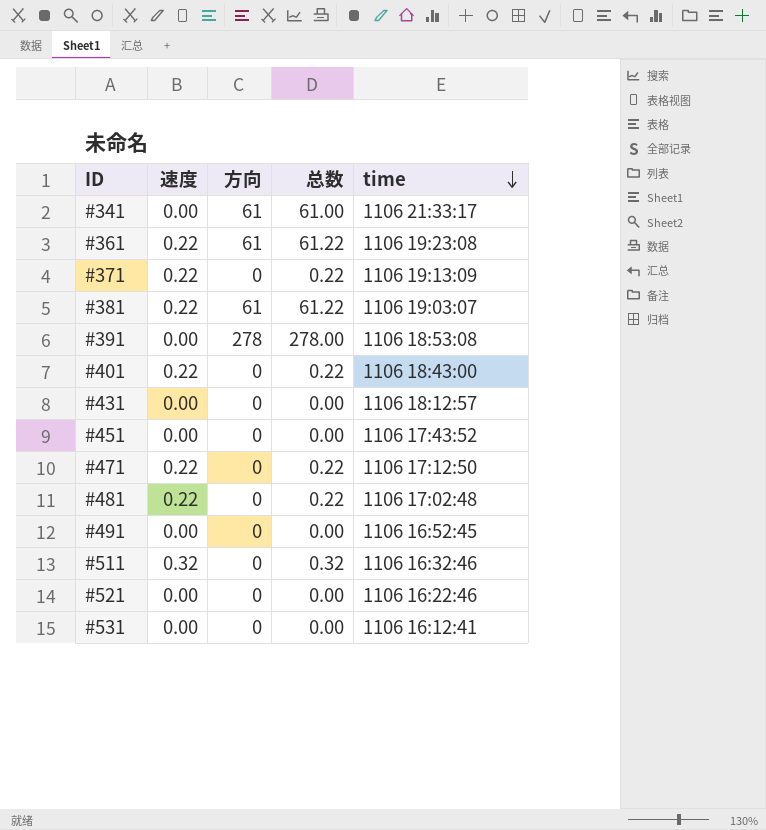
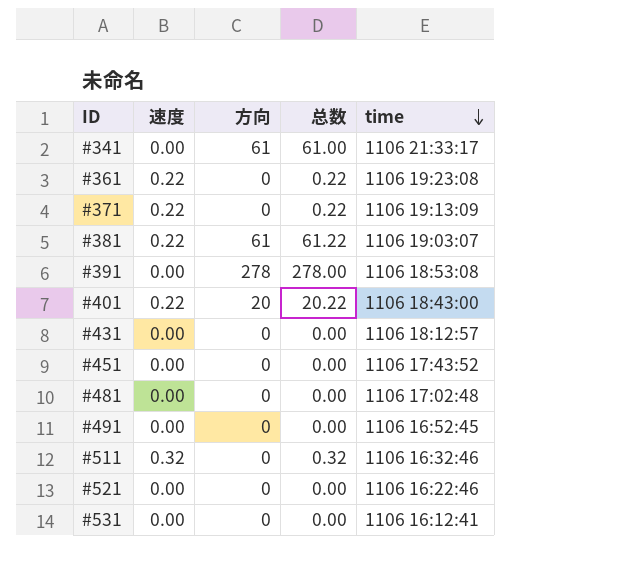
row #471: 0.22 | 0 | 0.22 | 1106 17:12:50 -> none
#361 | 方向: 61 -> 0
#361 | 总数: 61.22 -> 0.22
#401 | 方向: 0 -> 20
#401 | 总数: 0.22 -> 20.22
#481 | 速度: 0.22 -> 0.00
#481 | 总数: 0.22 -> 0.00

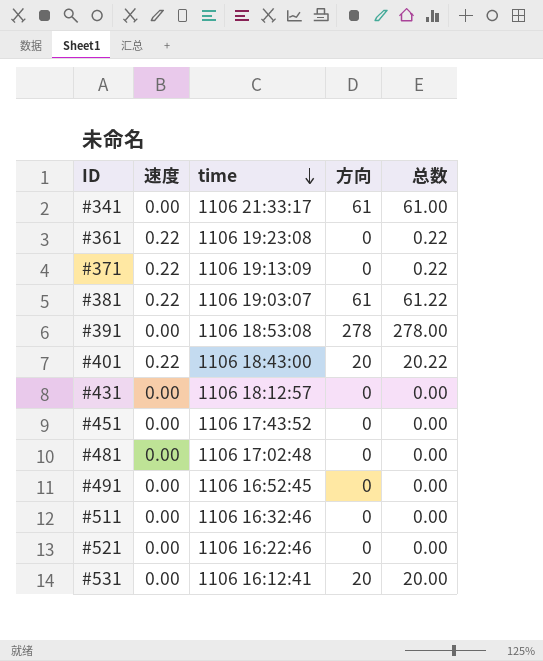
column time | position: 5 -> 3
#511 | 速度: 0.32 -> 0.00
#511 | 总数: 0.32 -> 0.00
#531 | 方向: 0 -> 20
#531 | 总数: 0.00 -> 20.00

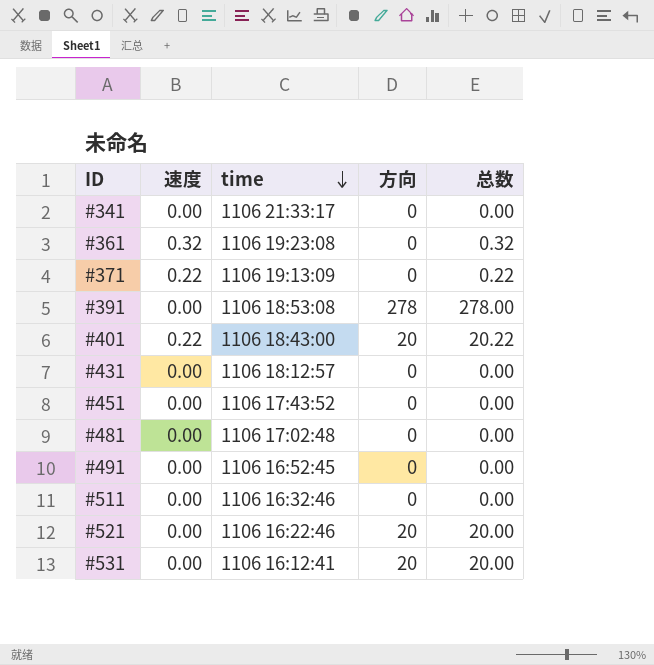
row #381: 0.22 | 1106 19:03:07 | 61 | 61.22 -> none
#341 | 方向: 61 -> 0
#341 | 总数: 61.00 -> 0.00
#361 | 速度: 0.22 -> 0.32
#361 | 总数: 0.22 -> 0.32
#521 | 方向: 0 -> 20
#521 | 总数: 0.00 -> 20.00

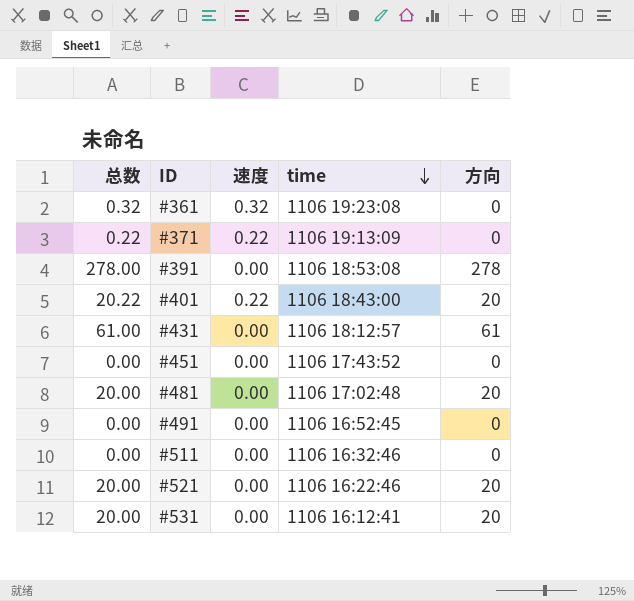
column 总数 | position: 5 -> 1
row #341: 0.00 | 1106 21:33:17 | 0 | 0.00 -> none
#431 | 总数: 0.00 -> 61.00
#431 | 方向: 0 -> 61
#481 | 总数: 0.00 -> 20.00
#481 | 方向: 0 -> 20

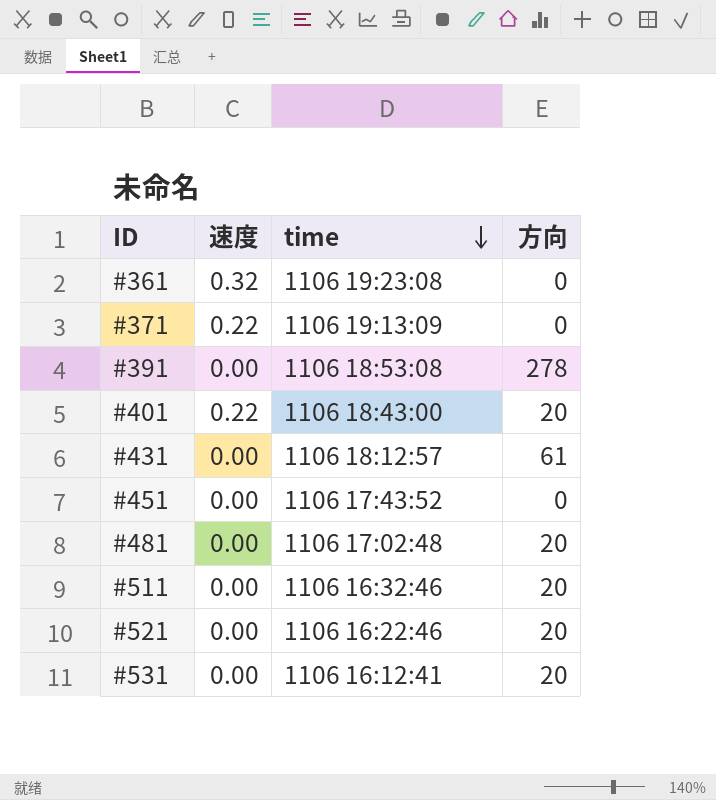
column 总数 | formula: [速度] + [方向] -> none
row #491: 0.00 | 0.00 | 1106 16:52:45 | 0 -> none
#511 | 方向: 0 -> 20

